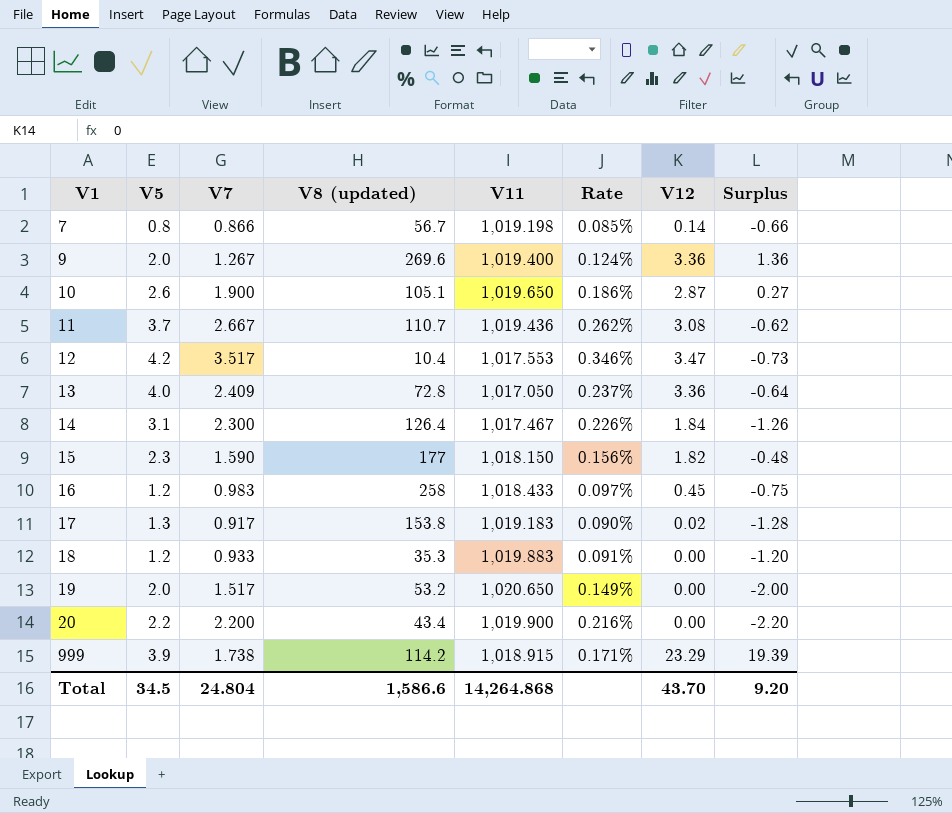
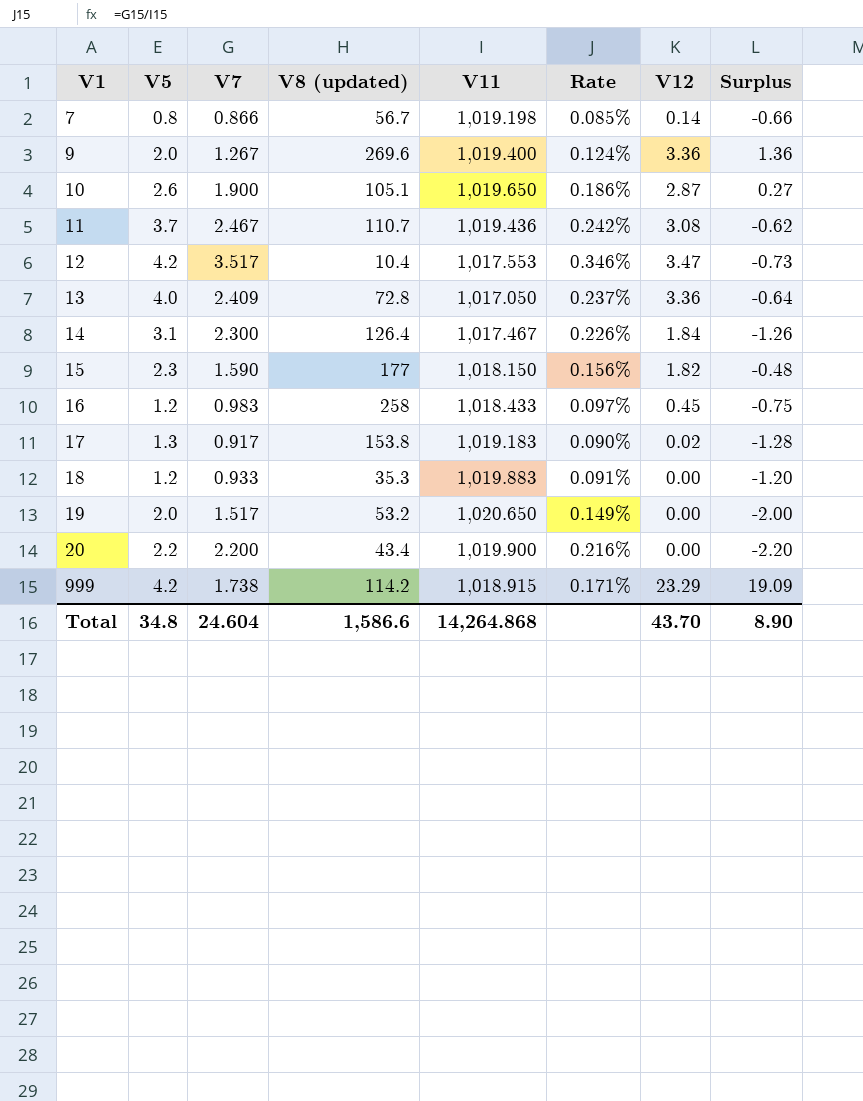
11 | V7: 2.667 -> 2.467
11 | Rate: 0.262% -> 0.242%
999 | V5: 3.9 -> 4.2
999 | Surplus: 19.39 -> 19.09
Total | V5: 34.5 -> 34.8
Total | V7: 24.804 -> 24.604
Total | Surplus: 9.20 -> 8.90

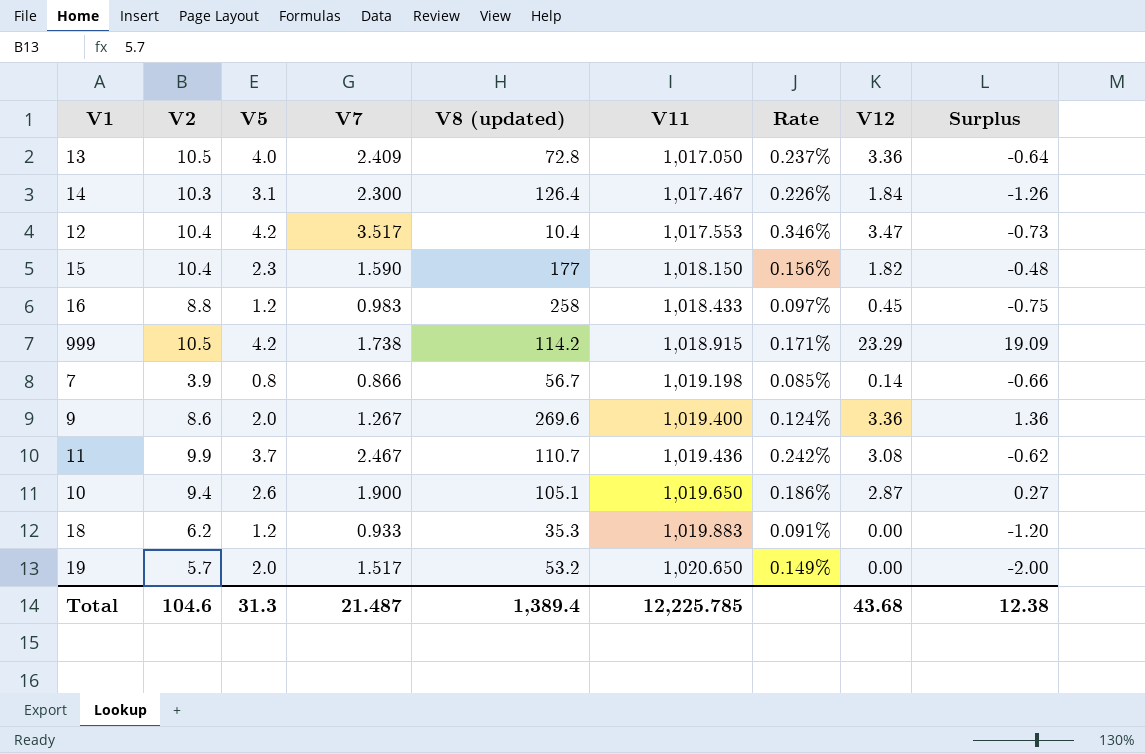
row order: V1 ascending -> V11 ascending
column V2 | position: none -> 2
row 17: 1.3 | 0.917 | 153.8 | 1,019.183 | 0.090% | 0.02 | -1.28 -> none
row 20: 2.2 | 2.200 | 43.4 | 1,019.900 | 0.216% | 0.00 | -2.20 -> none
Total | V5: 34.8 -> 31.3
Total | V7: 24.604 -> 21.487
Total | V8 (updated): 1,586.6 -> 1,389.4
Total | V11: 14,264.868 -> 12,225.785
Total | V12: 43.70 -> 43.68
Total | Surplus: 8.90 -> 12.38

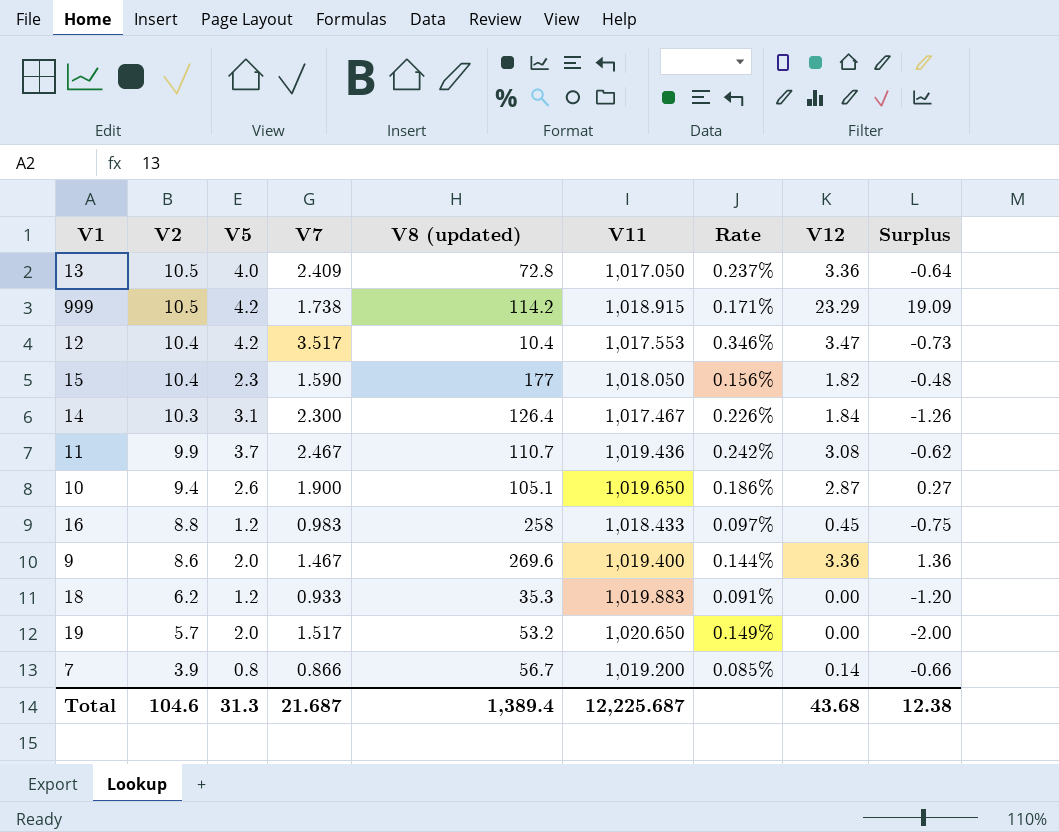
row order: V11 ascending -> V2 descending
15 | V11: 1,018.150 -> 1,018.050
9 | V7: 1.267 -> 1.467
9 | Rate: 0.124% -> 0.144%
7 | V11: 1,019.198 -> 1,019.200
Total | V7: 21.487 -> 21.687
Total | V11: 12,225.785 -> 12,225.687

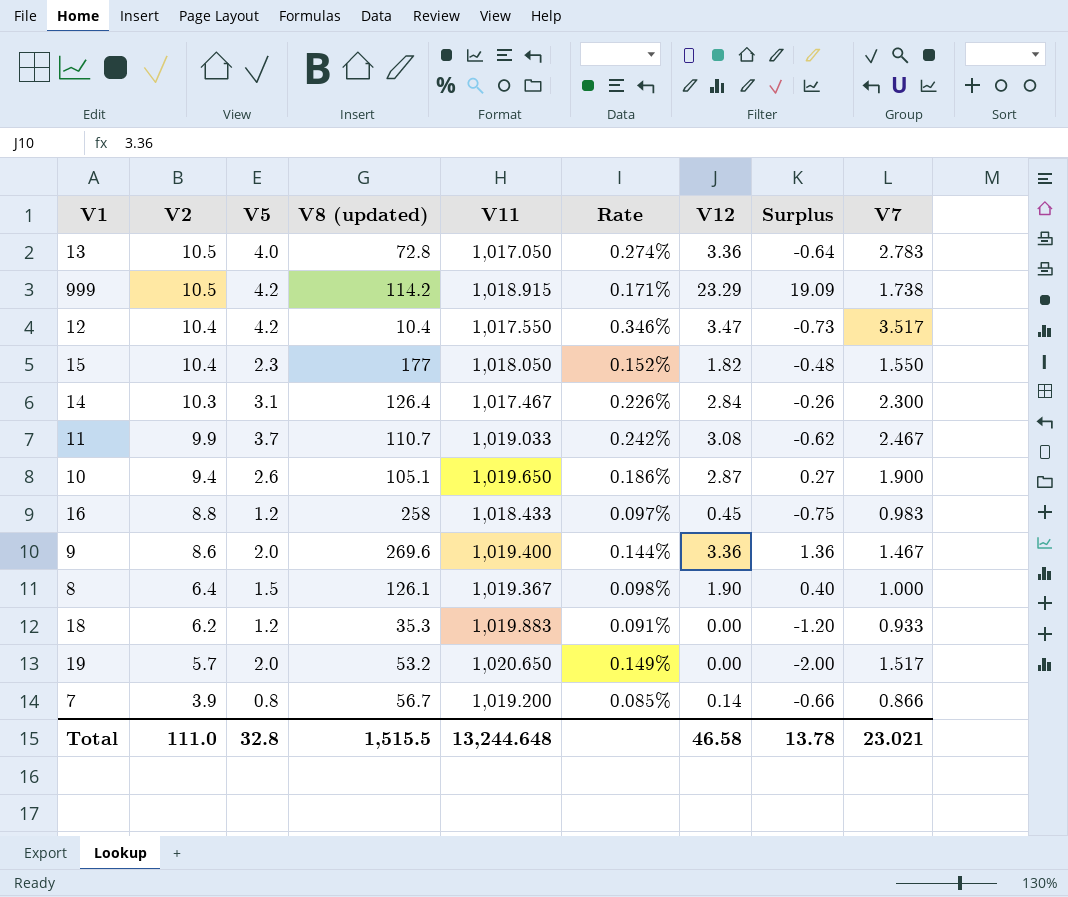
column V7 | position: 4 -> 9
13 | Rate: 0.237% -> 0.274%
13 | V7: 2.409 -> 2.783
12 | V11: 1,017.553 -> 1,017.550
15 | Rate: 0.156% -> 0.152%
15 | V7: 1.590 -> 1.550
14 | V12: 1.84 -> 2.84
14 | Surplus: -1.26 -> -0.26
11 | V11: 1,019.436 -> 1,019.033
row 8: none -> 6.4 | 1.5 | 126.1 | 1,019.367 | 0.098% | 1.90 | 0.40 | 1.000
Total | V2: 104.6 -> 111.0
Total | V5: 31.3 -> 32.8
Total | V8 (updated): 1,389.4 -> 1,515.5
Total | V11: 12,225.687 -> 13,244.648
Total | V12: 43.68 -> 46.58
Total | Surplus: 12.38 -> 13.78
Total | V7: 21.687 -> 23.021

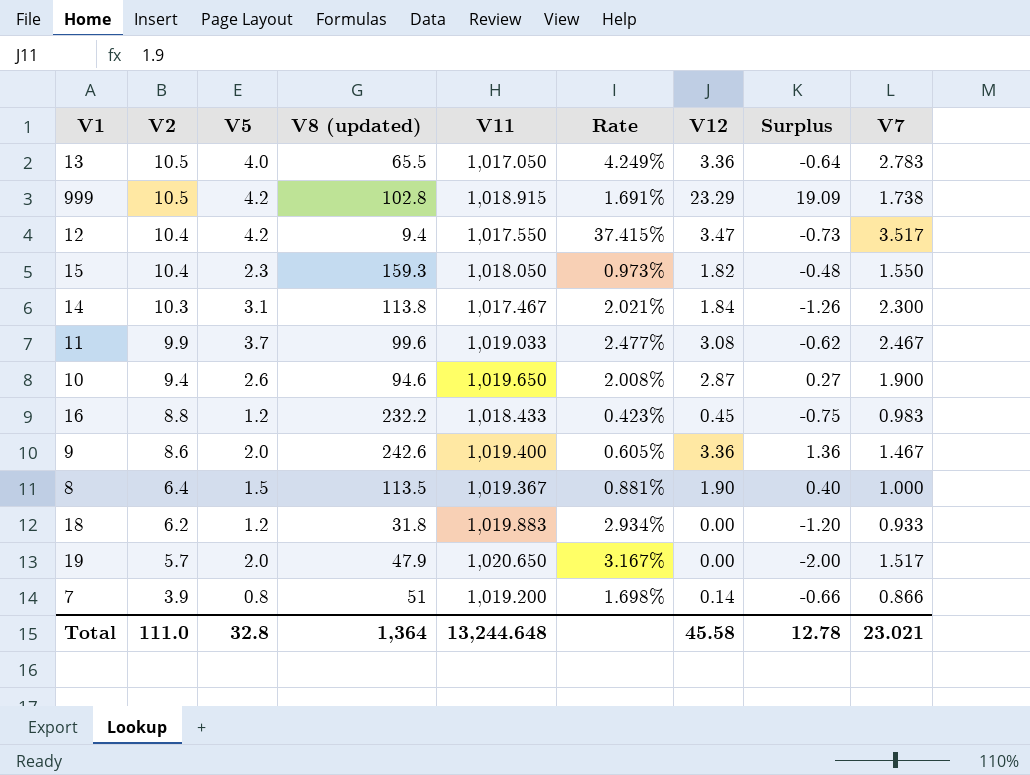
column Rate | formula: [V7] / [V11] -> [V7] / [V8 (updated)]
13 | V8 (updated): 72.8 -> 65.5
999 | V8 (updated): 114.2 -> 102.8
12 | V8 (updated): 10.4 -> 9.4
15 | V8 (updated): 177 -> 159.3
14 | V8 (updated): 126.4 -> 113.8
14 | V12: 2.84 -> 1.84
14 | Surplus: -0.26 -> -1.26
11 | V8 (updated): 110.7 -> 99.6
10 | V8 (updated): 105.1 -> 94.6
16 | V8 (updated): 258 -> 232.2
9 | V8 (updated): 269.6 -> 242.6
8 | V8 (updated): 126.1 -> 113.5
18 | V8 (updated): 35.3 -> 31.8
19 | V8 (updated): 53.2 -> 47.9
7 | V8 (updated): 56.7 -> 51
Total | V8 (updated): 1,515.5 -> 1,364
Total | V12: 46.58 -> 45.58
Total | Surplus: 13.78 -> 12.78

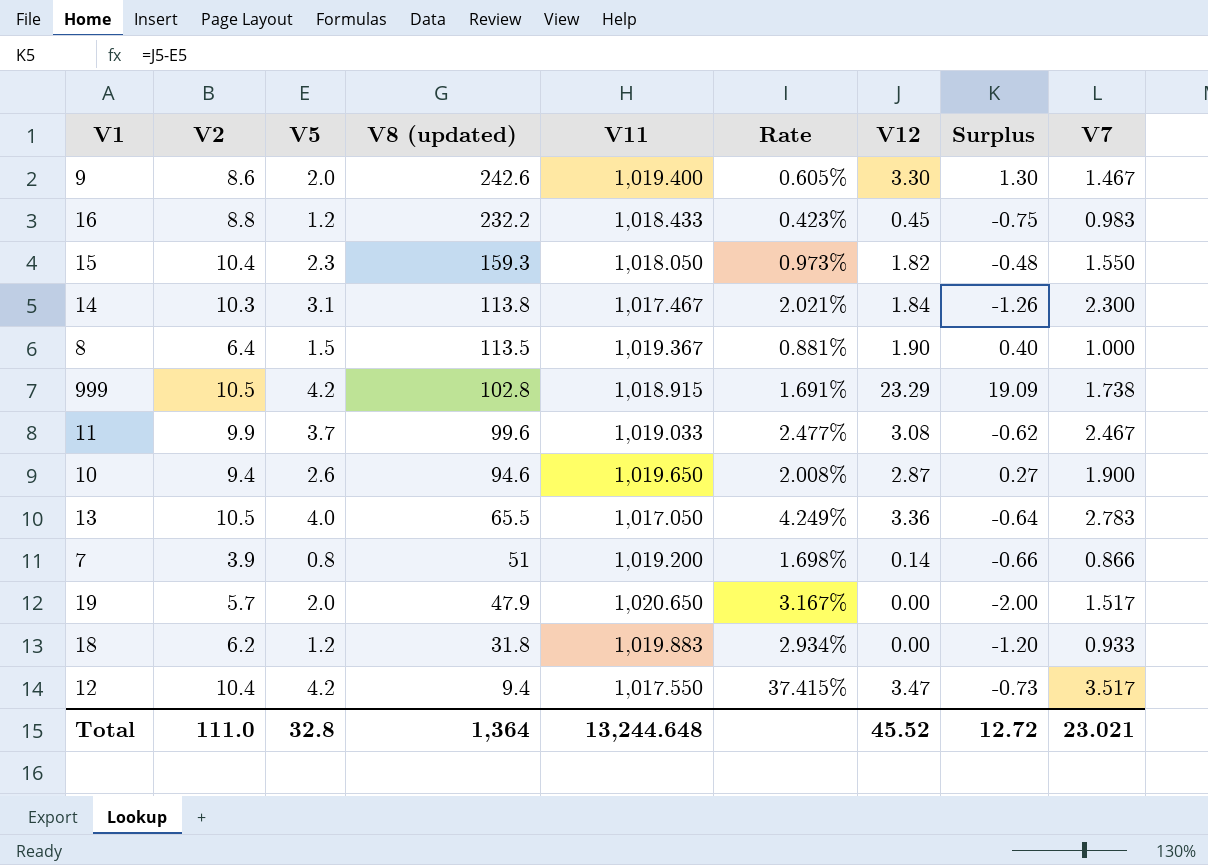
row order: V2 descending -> V8 (updated) descending
9 | V12: 3.36 -> 3.30
9 | Surplus: 1.36 -> 1.30
Total | V12: 45.58 -> 45.52
Total | Surplus: 12.78 -> 12.72

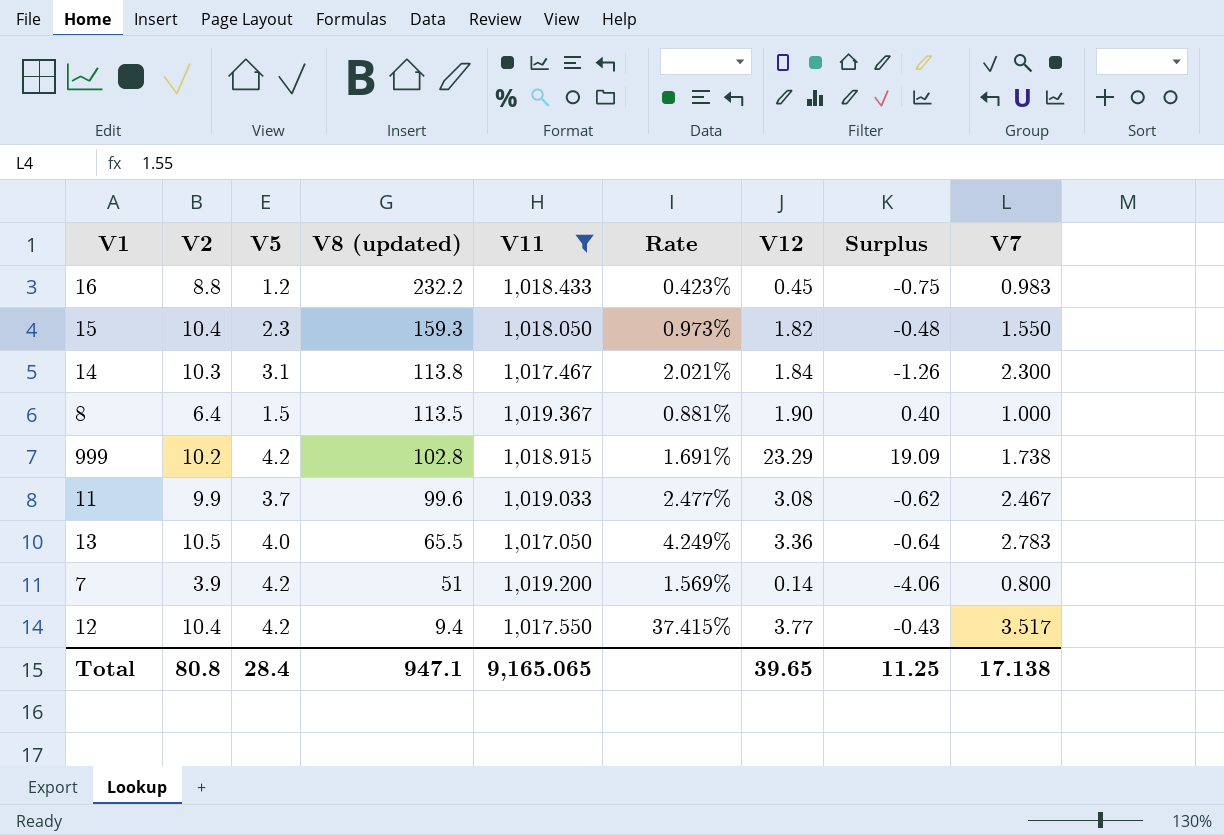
filter: none -> V11 <= 1,019.367
999 | V2: 10.5 -> 10.2
7 | V5: 0.8 -> 4.2
7 | Rate: 1.698% -> 1.569%
7 | Surplus: -0.66 -> -4.06
7 | V7: 0.866 -> 0.800
12 | V12: 3.47 -> 3.77
12 | Surplus: -0.73 -> -0.43
Total | V2: 111.0 -> 80.8
Total | V5: 32.8 -> 28.4
Total | V8 (updated): 1,364 -> 947.1
Total | V11: 13,244.648 -> 9,165.065
Total | V12: 45.52 -> 39.65
Total | Surplus: 12.72 -> 11.25
Total | V7: 23.021 -> 17.138

